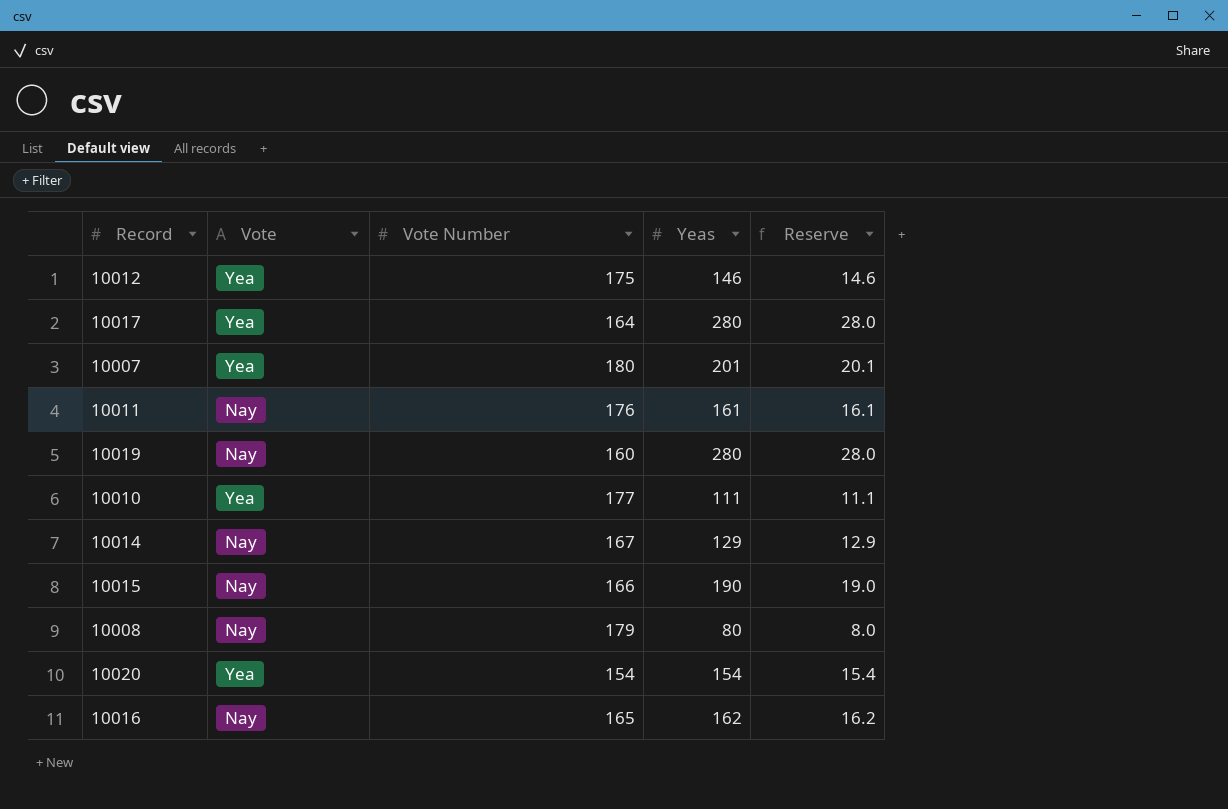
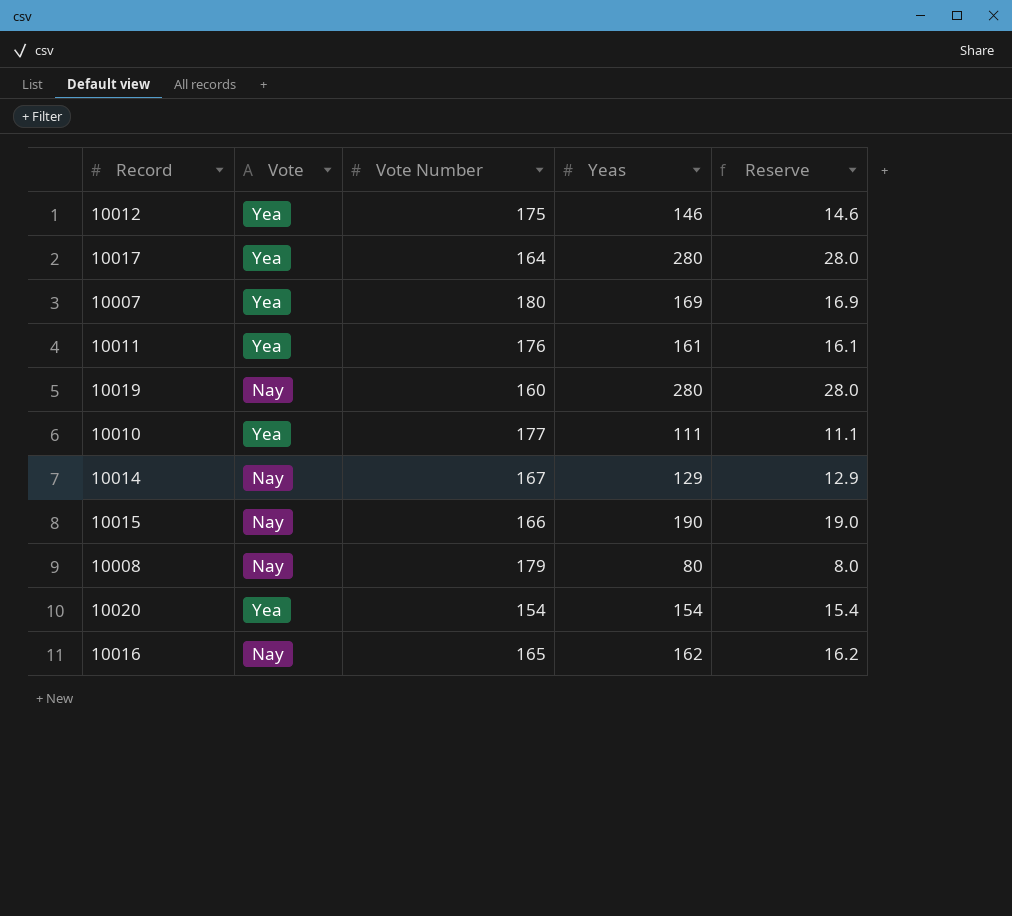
10007 | Yeas: 201 -> 169
10007 | Reserve: 20.1 -> 16.9
10011 | Vote: Nay -> Yea

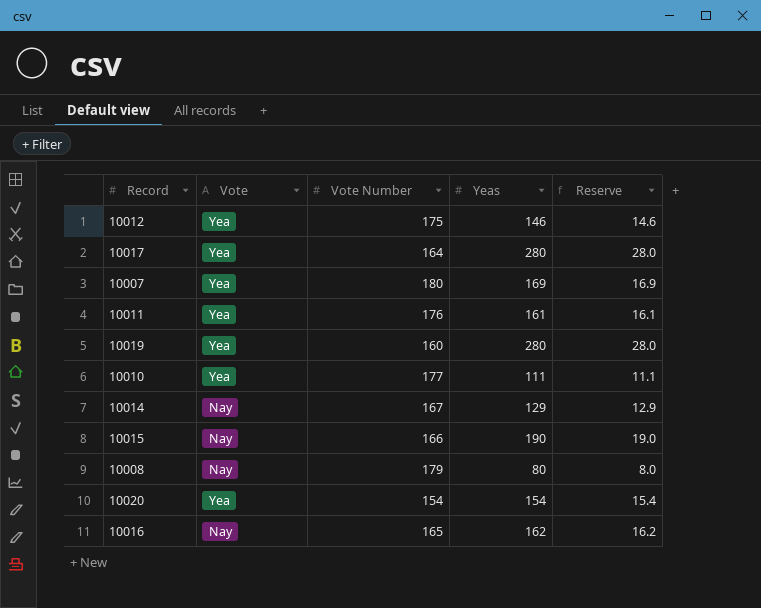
10019 | Vote: Nay -> Yea

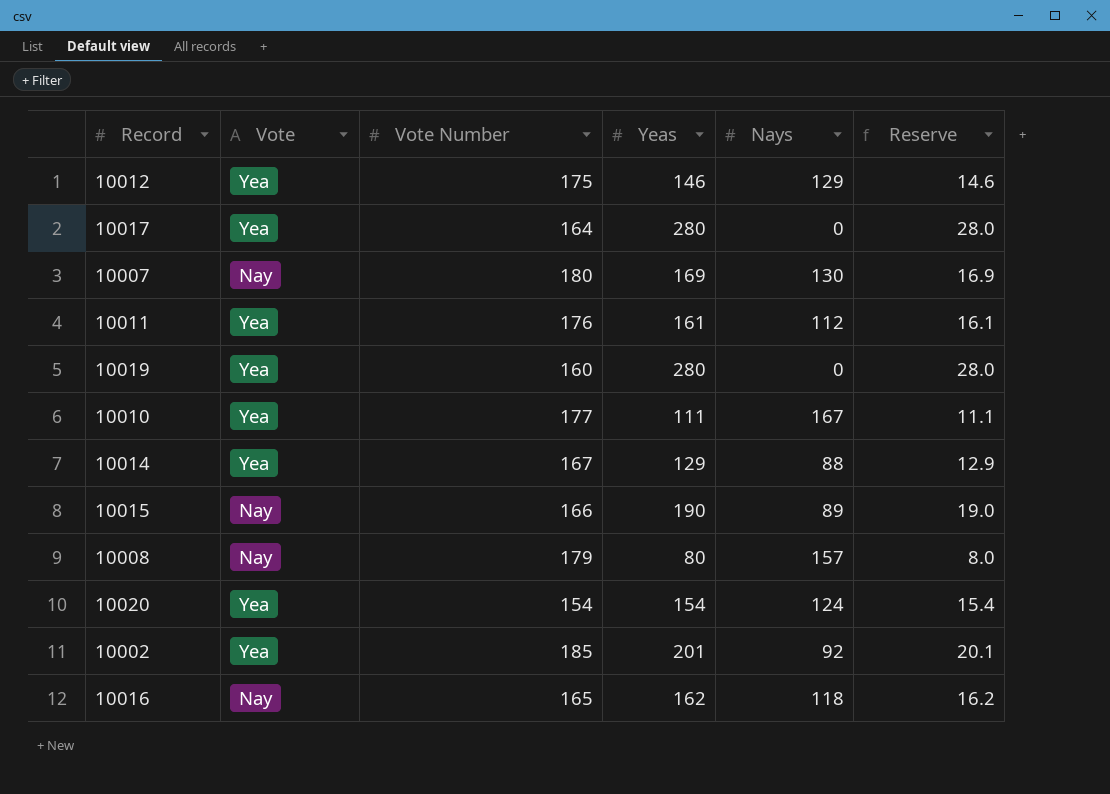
column Nays | position: none -> 5
10007 | Vote: Yea -> Nay
10014 | Vote: Nay -> Yea
row 10002: none -> Yea | 185 | 201 | 92 | 20.1

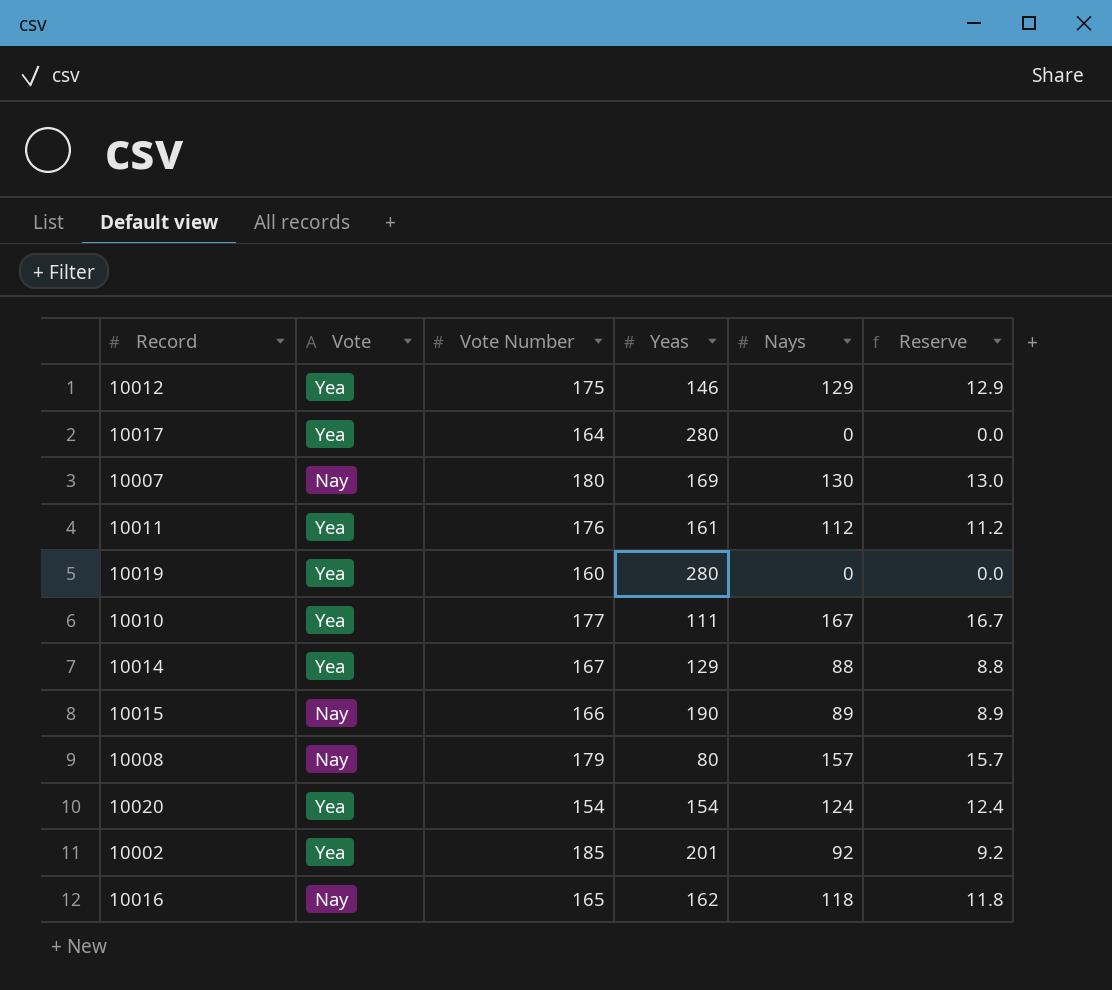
column Reserve | formula: [Yeas] * 0.1 -> [Nays] * 0.1

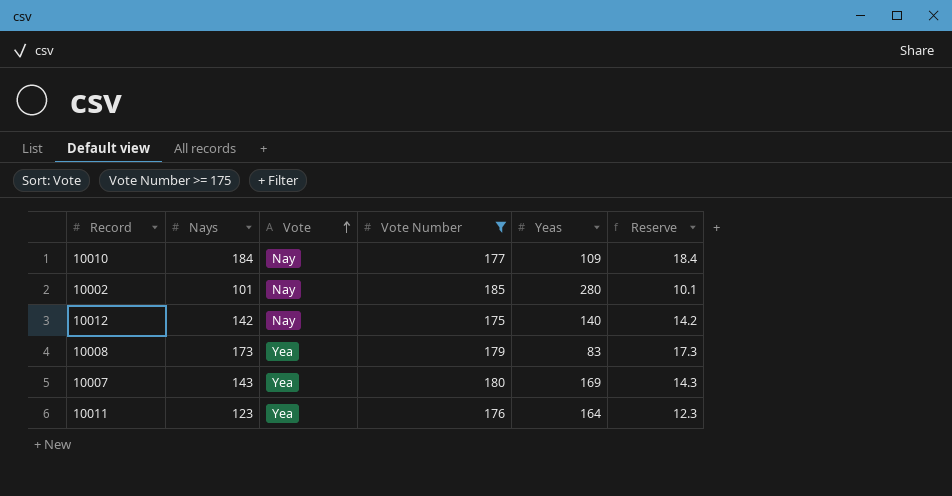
filter: none -> Vote Number >= 175
row order: none -> Vote ascending
column Nays | position: 5 -> 2
10010 | Nays: 167 -> 184
10010 | Vote: Yea -> Nay
10010 | Yeas: 111 -> 109
10010 | Reserve: 16.7 -> 18.4
10002 | Nays: 92 -> 101
10002 | Vote: Yea -> Nay
10002 | Yeas: 201 -> 280
10002 | Reserve: 9.2 -> 10.1
10012 | Nays: 129 -> 142
10012 | Vote: Yea -> Nay
10012 | Yeas: 146 -> 140
10012 | Reserve: 12.9 -> 14.2
10008 | Nays: 157 -> 173
10008 | Vote: Nay -> Yea
10008 | Yeas: 80 -> 83
10008 | Reserve: 15.7 -> 17.3
10007 | Nays: 130 -> 143
10007 | Vote: Nay -> Yea
10007 | Reserve: 13.0 -> 14.3
10011 | Nays: 112 -> 123
10011 | Yeas: 161 -> 164
10011 | Reserve: 11.2 -> 12.3

